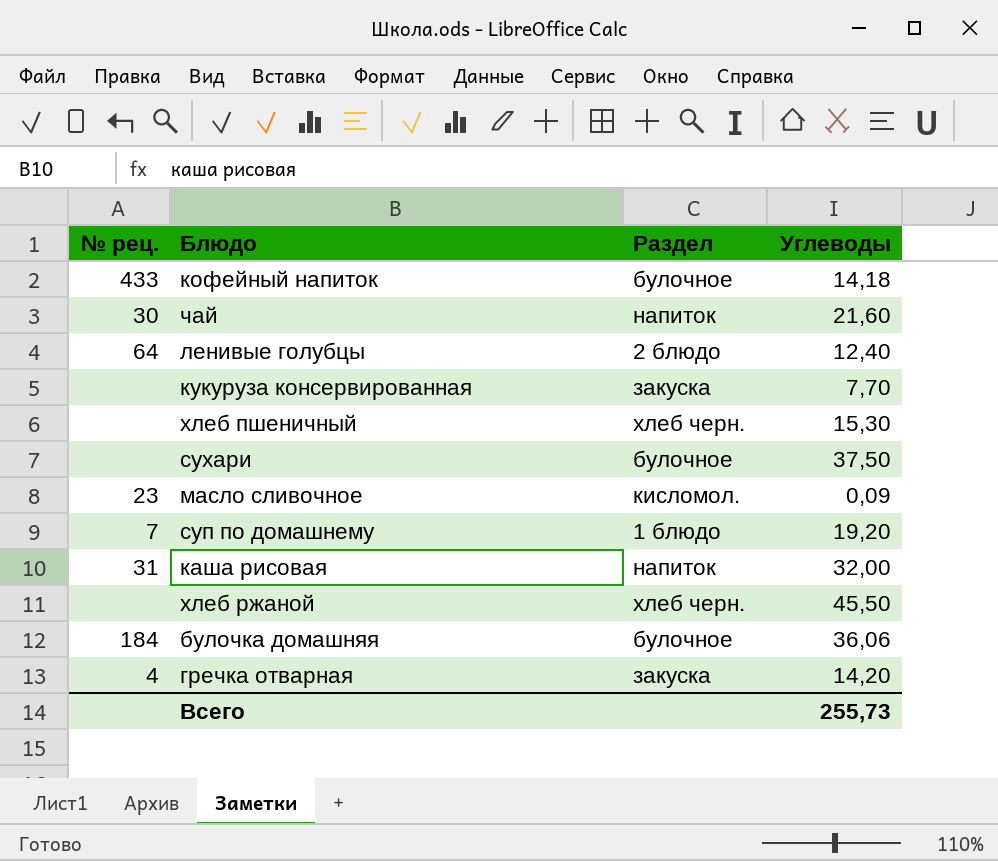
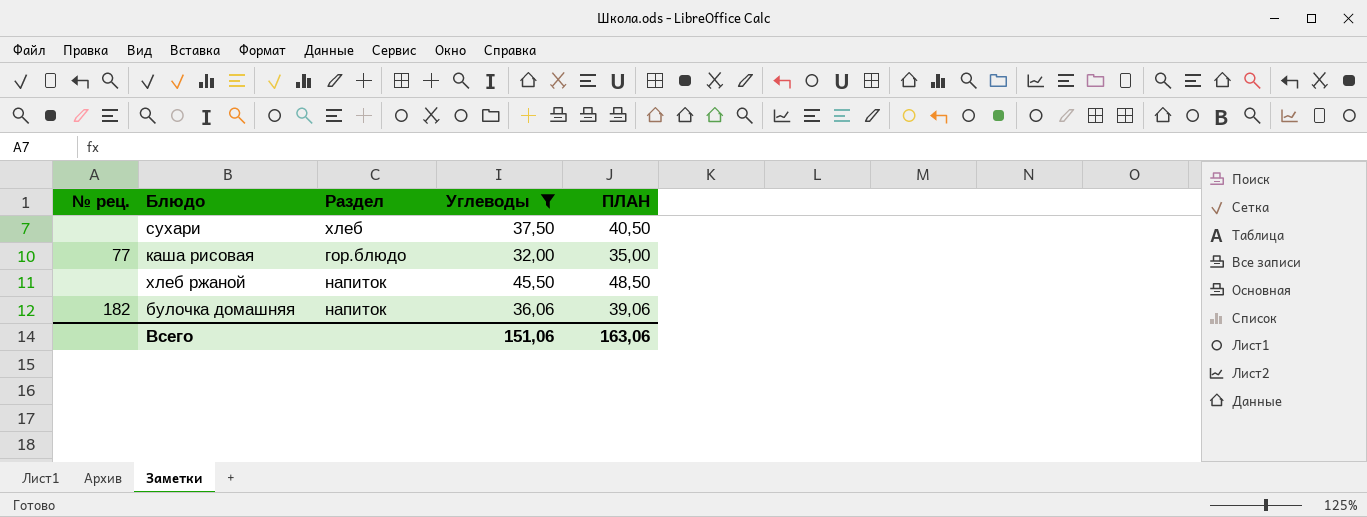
filter: none -> Углеводы >= 32,00
column ПЛАН | formula: none -> [Углеводы] + 3
сухари | Раздел: булочное -> хлеб
каша рисовая | № рец.: 31 -> 77
каша рисовая | Раздел: напиток -> гор.блюдо
хлеб ржаной | Раздел: хлеб черн. -> напиток
булочка домашняя | № рец.: 184 -> 182
булочка домашняя | Раздел: булочное -> напиток
Всего | Углеводы: 255,73 -> 151,06

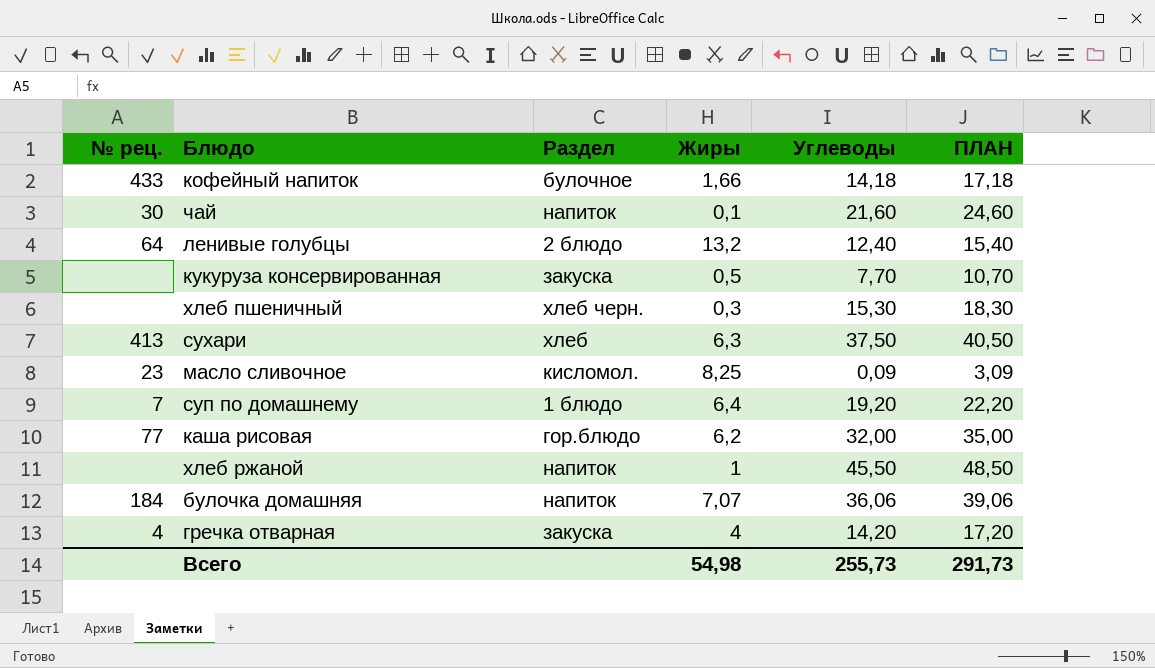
filter: Углеводы >= 32,00 -> none
column Жиры | position: none -> 4
сухари | № рец.: none -> 413
булочка домашняя | № рец.: 182 -> 184
Всего | Углеводы: 151,06 -> 255,73
Всего | ПЛАН: 163,06 -> 291,73

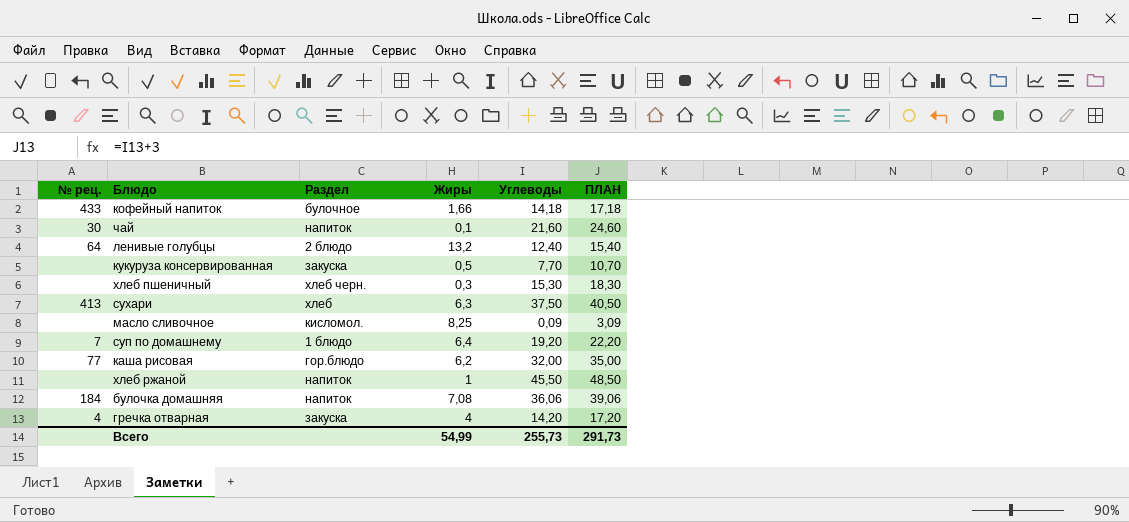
масло сливочное | № рец.: 23 -> none
булочка домашняя | Жиры: 7,07 -> 7,08
Всего | Жиры: 54,98 -> 54,99

